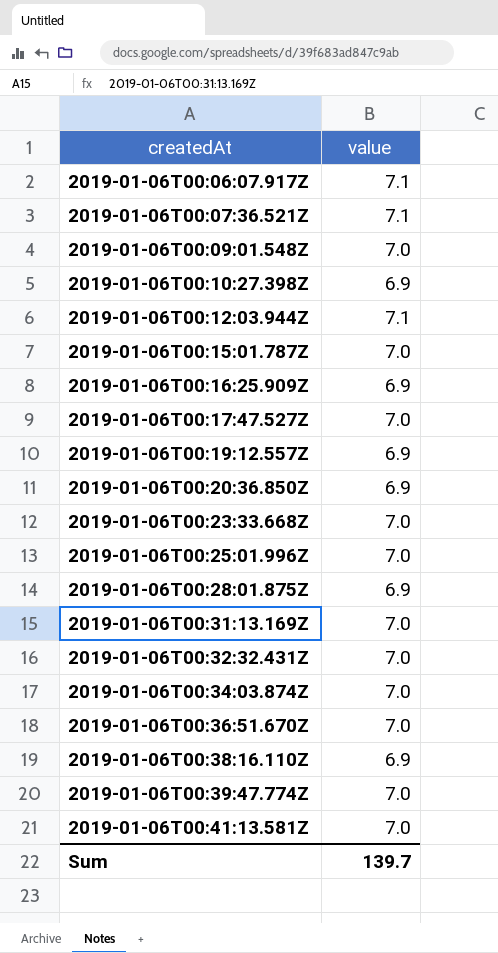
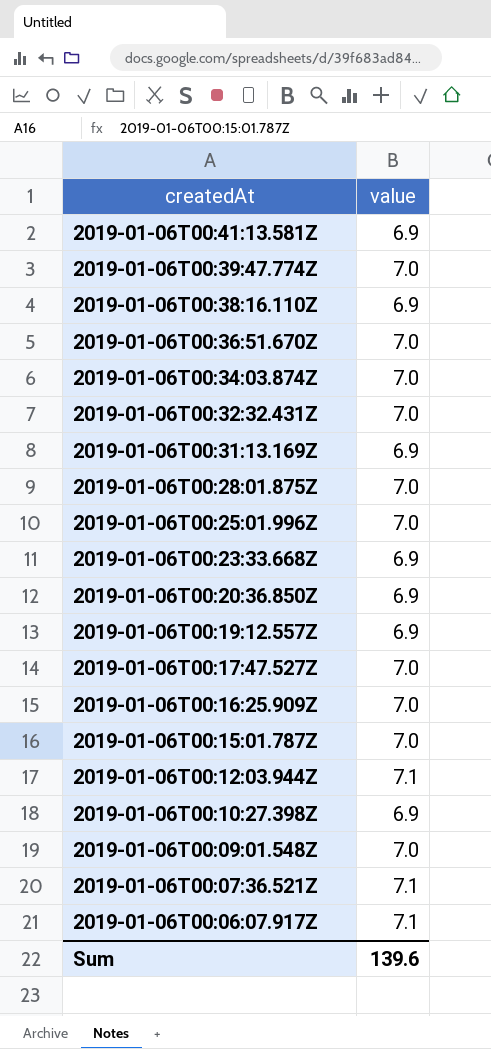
row order: createdAt ascending -> createdAt descending
2019-01-06T00:41:13.581Z | value: 7.0 -> 6.9
2019-01-06T00:31:13.169Z | value: 7.0 -> 6.9
2019-01-06T00:28:01.875Z | value: 6.9 -> 7.0
2019-01-06T00:23:33.668Z | value: 7.0 -> 6.9
2019-01-06T00:16:25.909Z | value: 6.9 -> 7.0
Sum | value: 139.7 -> 139.6

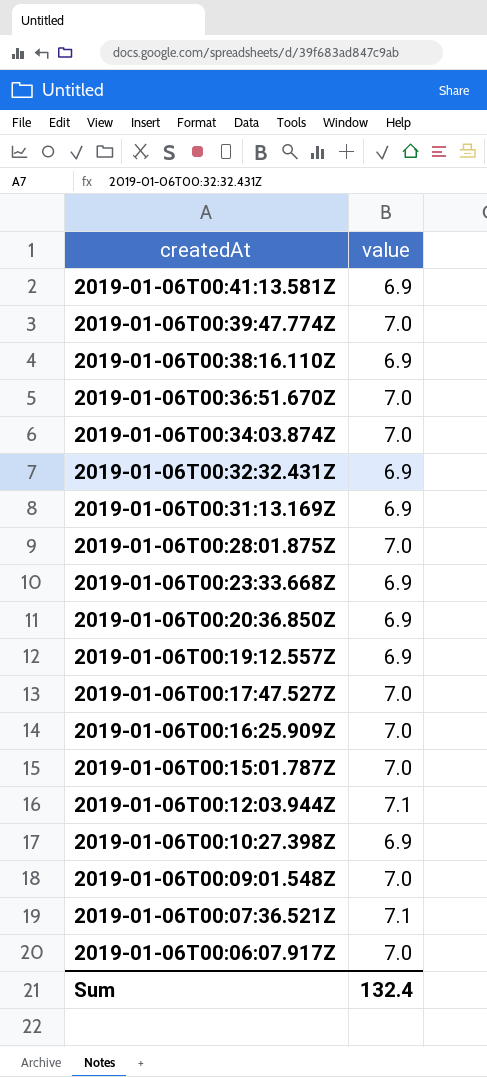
row 2019-01-06T00:25:01.996Z: 7.0 -> none
2019-01-06T00:32:32.431Z | value: 7.0 -> 6.9
2019-01-06T00:06:07.917Z | value: 7.1 -> 7.0
Sum | value: 139.6 -> 132.4

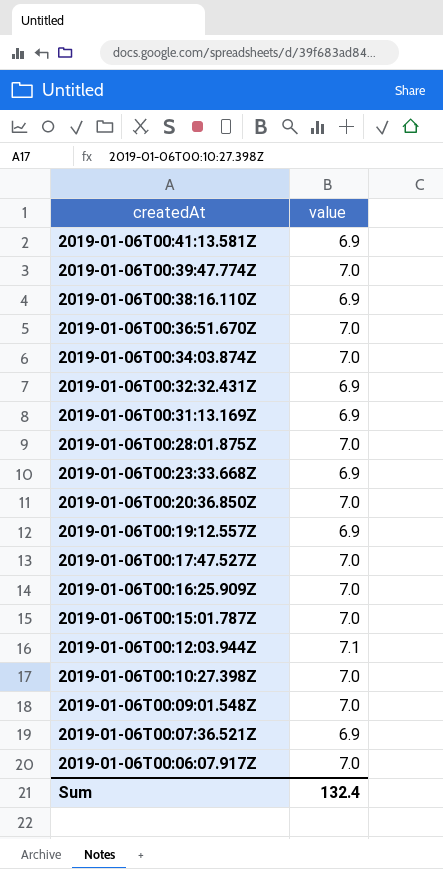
2019-01-06T00:20:36.850Z | value: 6.9 -> 7.0
2019-01-06T00:10:27.398Z | value: 6.9 -> 7.0
2019-01-06T00:07:36.521Z | value: 7.1 -> 6.9

